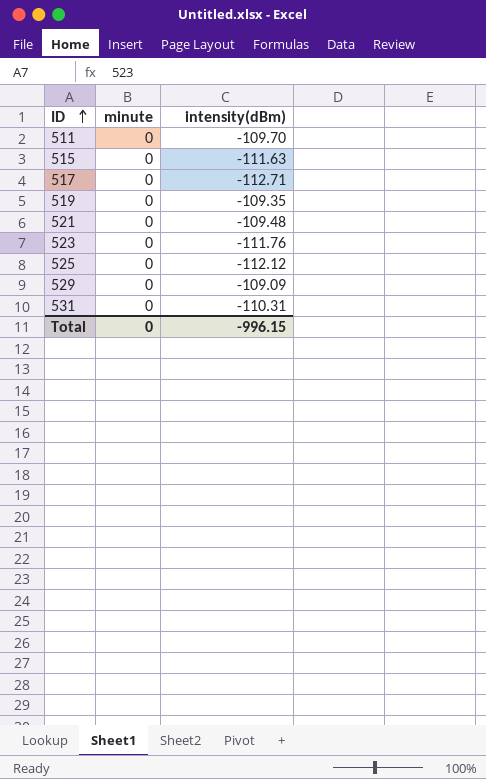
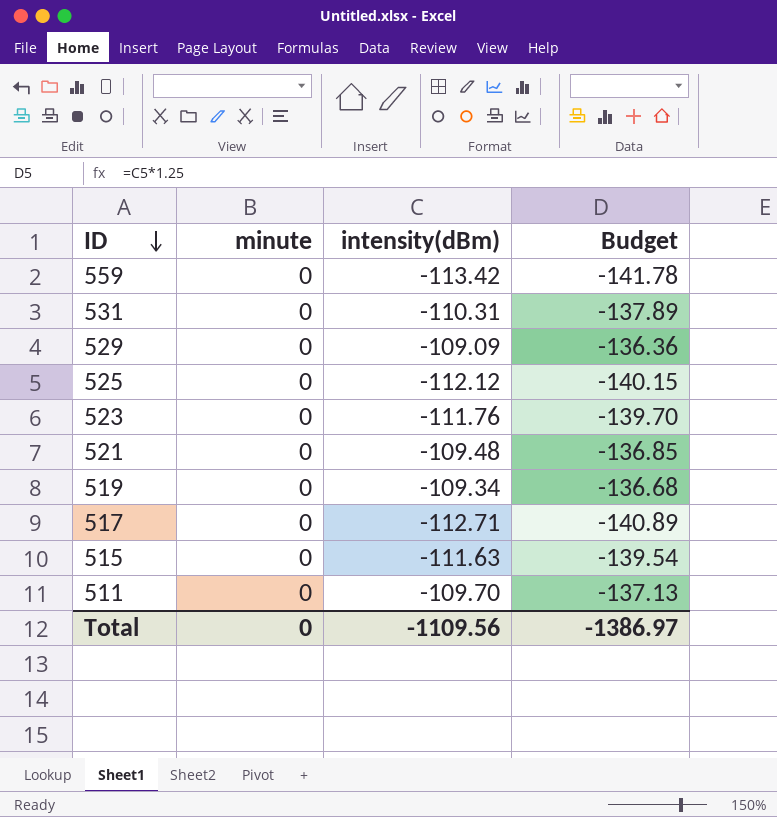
row order: ID ascending -> ID descending
column Budget | formula: none -> [intensity(dBm)] * 1.25
row 559: none -> 0 | -113.42 | -141.78
519 | intensity(dBm): -109.35 -> -109.34
Total | intensity(dBm): -996.15 -> -1109.56

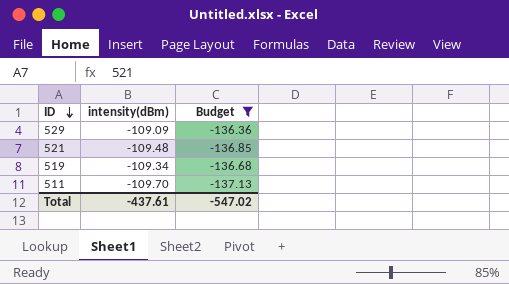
filter: none -> Budget >= -137.13
column minute | position: 2 -> none
Total | intensity(dBm): -1109.56 -> -437.61
Total | Budget: -1386.97 -> -547.02

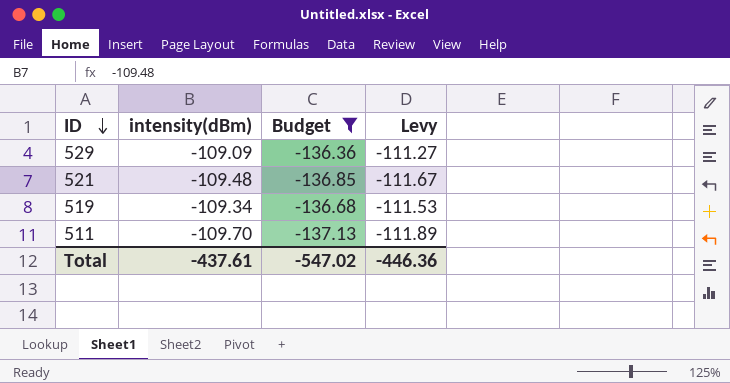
column Levy | formula: none -> [intensity(dBm)] * 1.02

